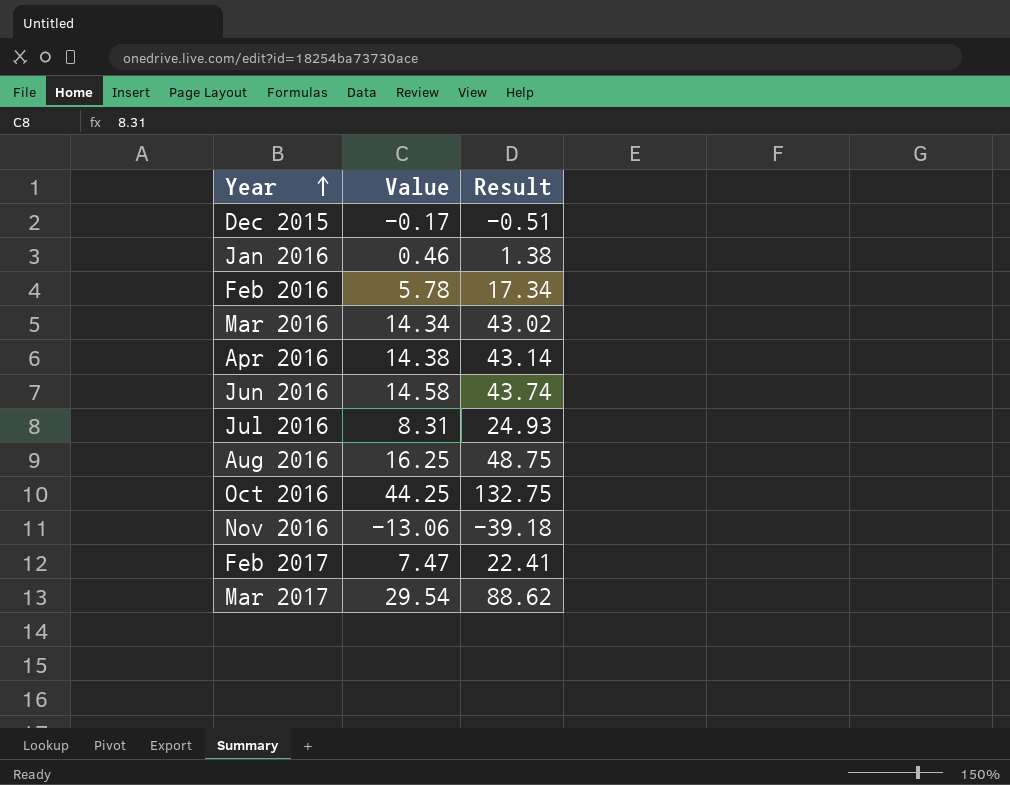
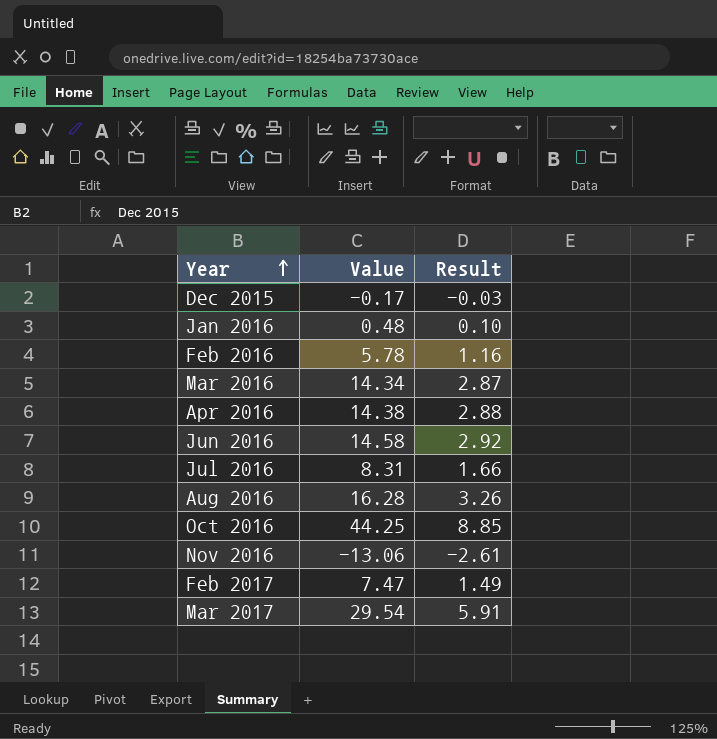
column Result | formula: [Value] * 3 -> [Value] * 0.2
Jan 2016 | Value: 0.46 -> 0.48
Aug 2016 | Value: 16.25 -> 16.28

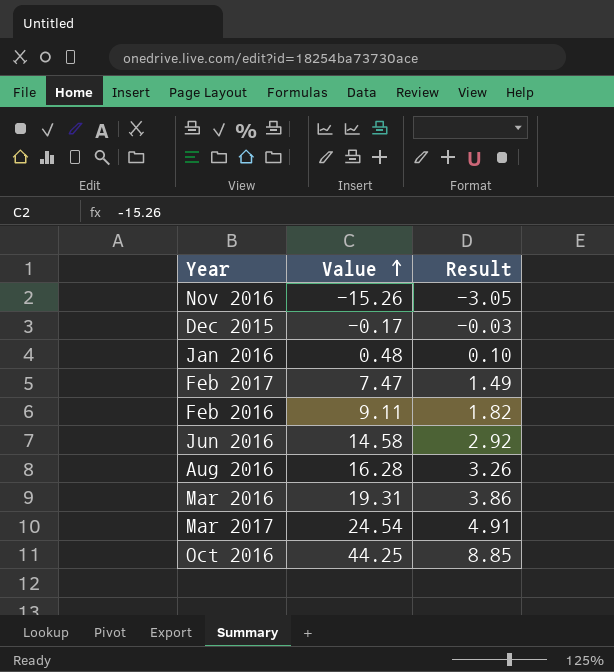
row order: Year ascending -> Value ascending
row Apr 2016: 14.38 | 2.88 -> none
row Jul 2016: 8.31 | 1.66 -> none
Nov 2016 | Value: -13.06 -> -15.26
Nov 2016 | Result: -2.61 -> -3.05
Feb 2016 | Value: 5.78 -> 9.11
Feb 2016 | Result: 1.16 -> 1.82
Mar 2016 | Value: 14.34 -> 19.31
Mar 2016 | Result: 2.87 -> 3.86
Mar 2017 | Value: 29.54 -> 24.54
Mar 2017 | Result: 5.91 -> 4.91

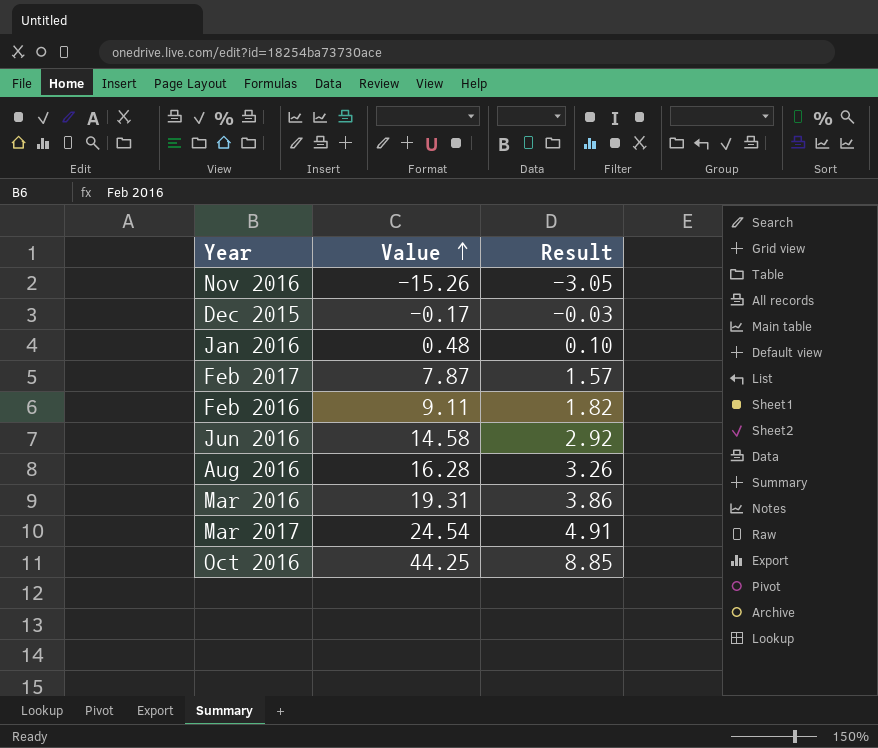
Feb 2017 | Value: 7.47 -> 7.87
Feb 2017 | Result: 1.49 -> 1.57

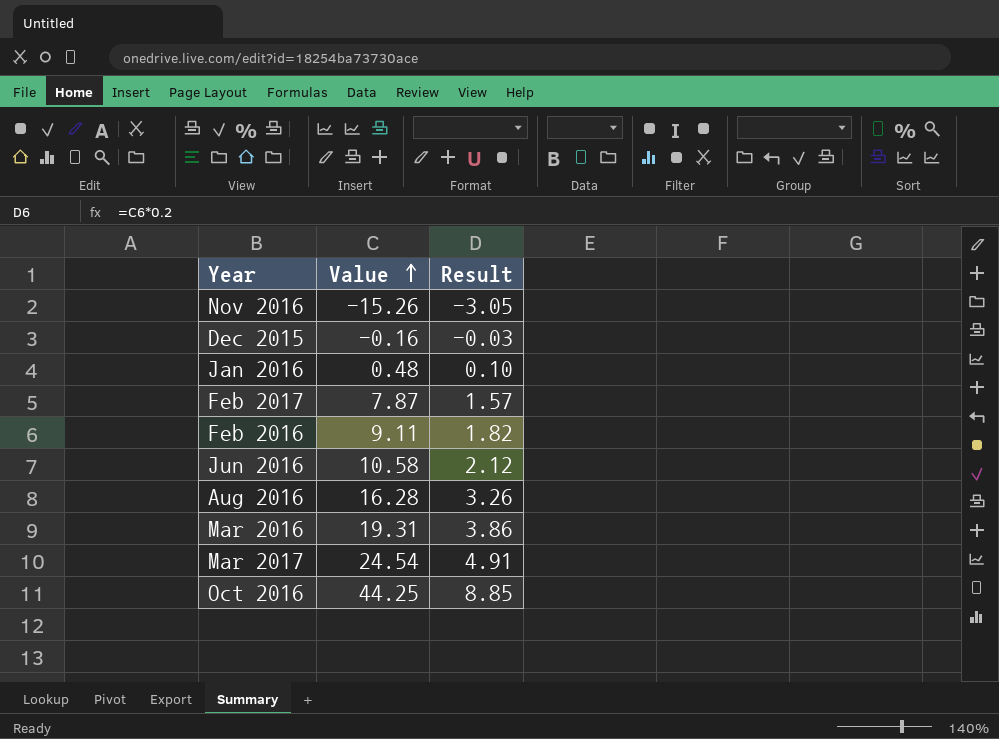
Dec 2015 | Value: -0.17 -> -0.16
Jun 2016 | Value: 14.58 -> 10.58
Jun 2016 | Result: 2.92 -> 2.12

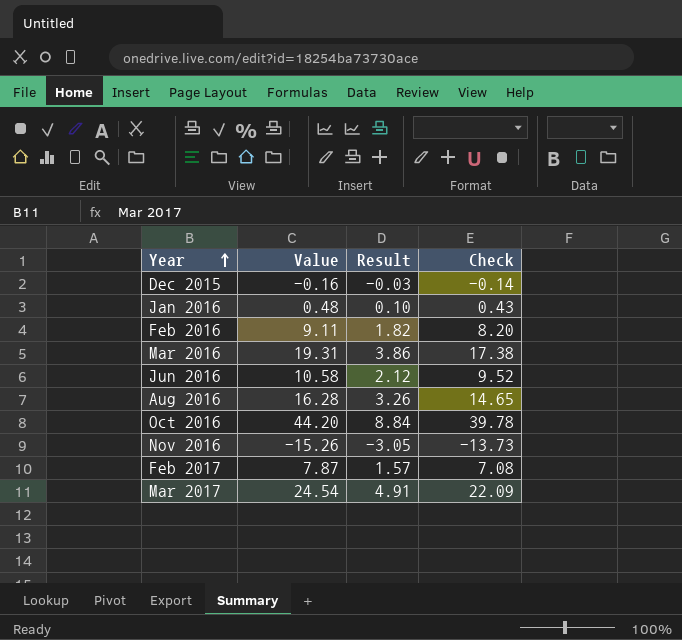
row order: Value ascending -> Year ascending
column Check | formula: none -> [Value] * 0.9
Oct 2016 | Value: 44.25 -> 44.20
Oct 2016 | Result: 8.85 -> 8.84

